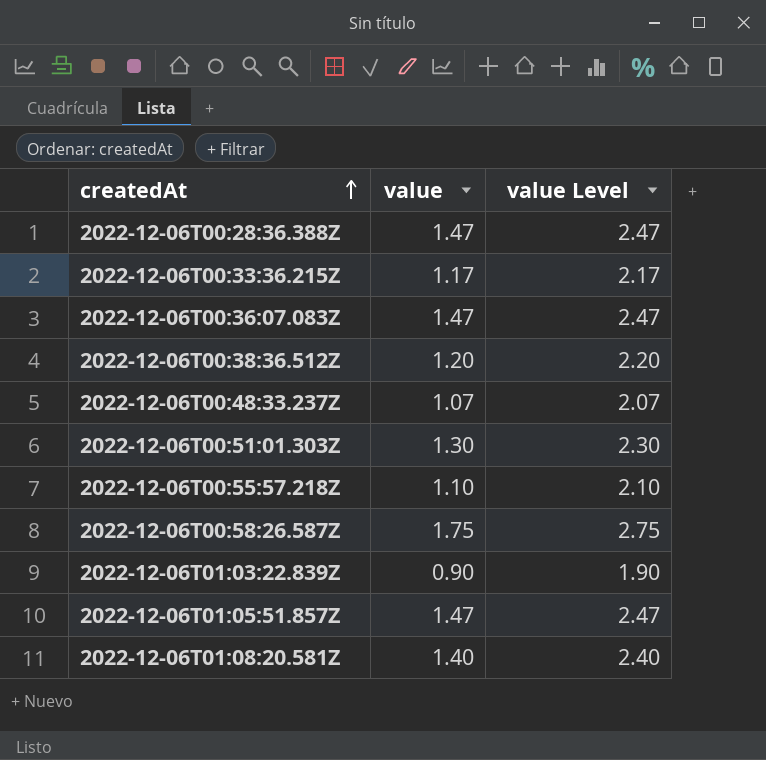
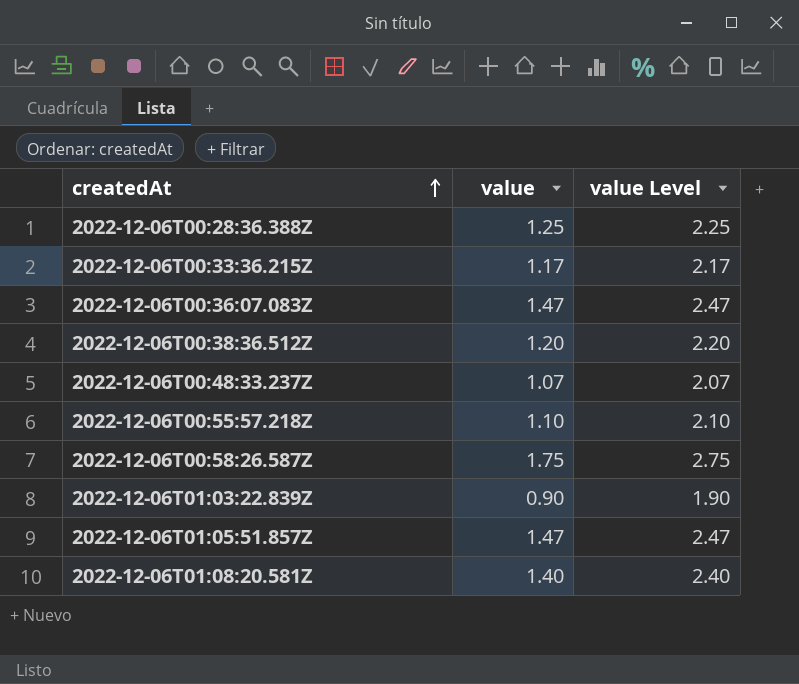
row 2022-12-06T00:51:01.303Z: 1.30 | 2.30 -> none
2022-12-06T00:28:36.388Z | value: 1.47 -> 1.25
2022-12-06T00:28:36.388Z | value Level: 2.47 -> 2.25

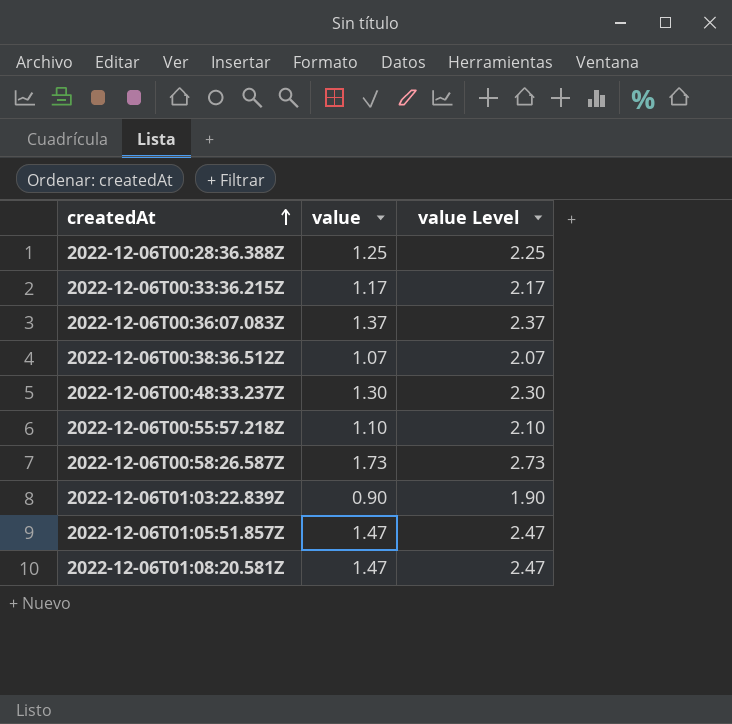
2022-12-06T00:36:07.083Z | value: 1.47 -> 1.37
2022-12-06T00:36:07.083Z | value Level: 2.47 -> 2.37
2022-12-06T00:38:36.512Z | value: 1.20 -> 1.07
2022-12-06T00:38:36.512Z | value Level: 2.20 -> 2.07
2022-12-06T00:48:33.237Z | value: 1.07 -> 1.30
2022-12-06T00:48:33.237Z | value Level: 2.07 -> 2.30
2022-12-06T00:58:26.587Z | value: 1.75 -> 1.73
2022-12-06T00:58:26.587Z | value Level: 2.75 -> 2.73
2022-12-06T01:08:20.581Z | value: 1.40 -> 1.47
2022-12-06T01:08:20.581Z | value Level: 2.40 -> 2.47

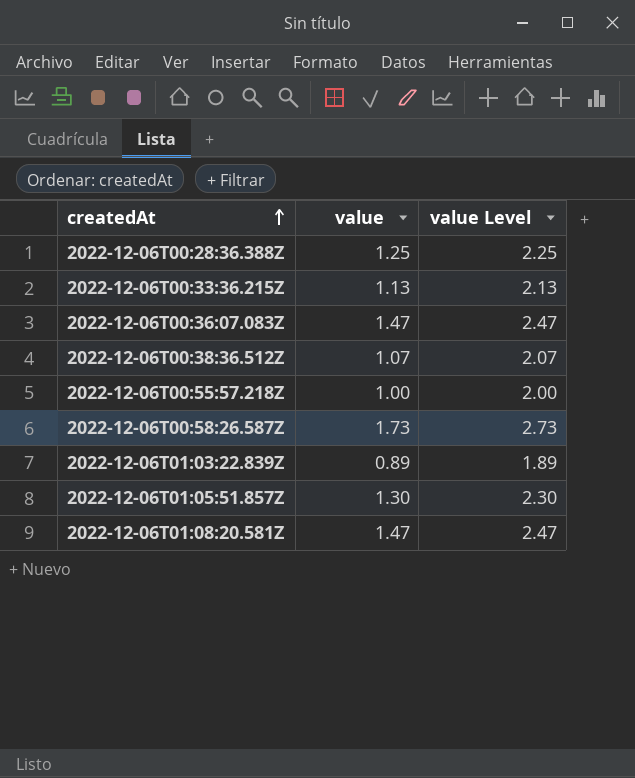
row 2022-12-06T00:48:33.237Z: 1.30 | 2.30 -> none
2022-12-06T00:33:36.215Z | value: 1.17 -> 1.13
2022-12-06T00:33:36.215Z | value Level: 2.17 -> 2.13
2022-12-06T00:36:07.083Z | value: 1.37 -> 1.47
2022-12-06T00:36:07.083Z | value Level: 2.37 -> 2.47
2022-12-06T00:55:57.218Z | value: 1.10 -> 1.00
2022-12-06T00:55:57.218Z | value Level: 2.10 -> 2.00
2022-12-06T01:03:22.839Z | value: 0.90 -> 0.89
2022-12-06T01:03:22.839Z | value Level: 1.90 -> 1.89
2022-12-06T01:05:51.857Z | value: 1.47 -> 1.30
2022-12-06T01:05:51.857Z | value Level: 2.47 -> 2.30

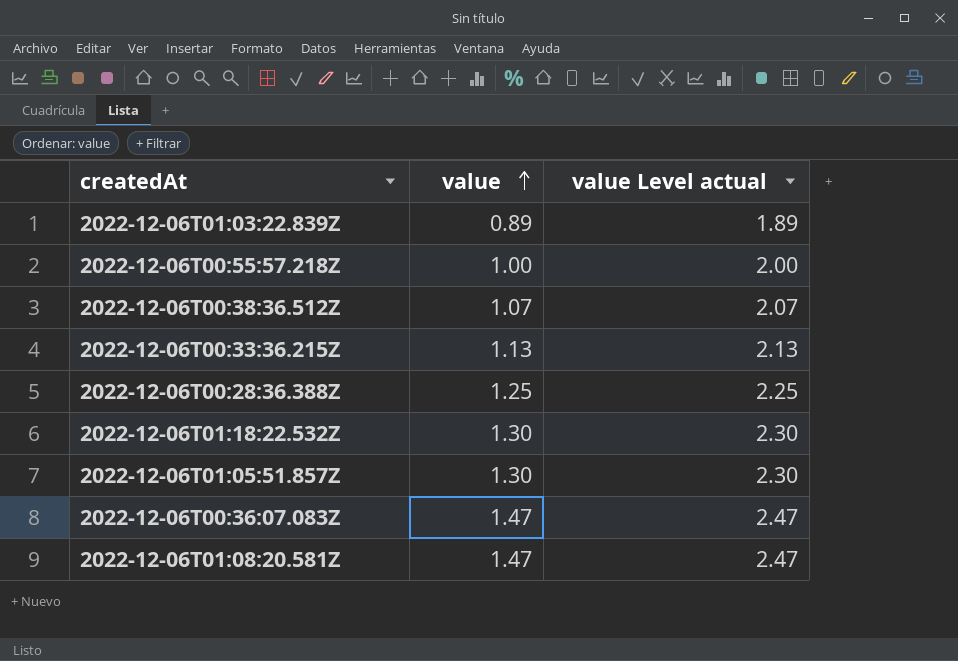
row order: createdAt ascending -> value ascending
column name: value Level -> value Level actual
row 2022-12-06T00:58:26.587Z: 1.73 | 2.73 -> none
row 2022-12-06T01:18:22.532Z: none -> 1.30 | 2.30

